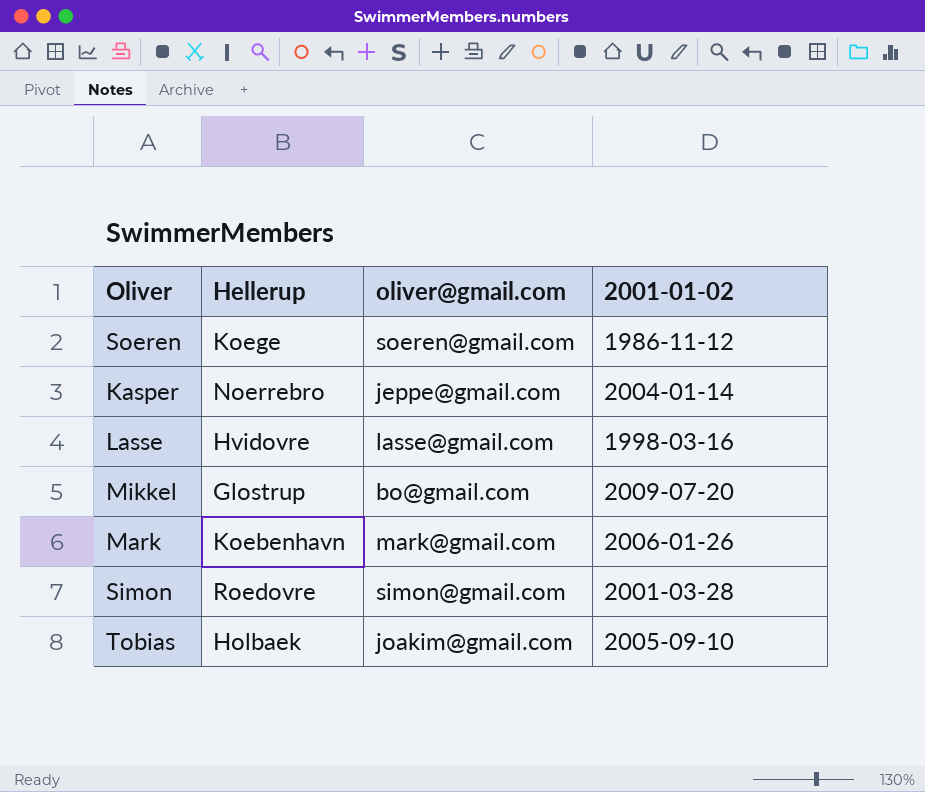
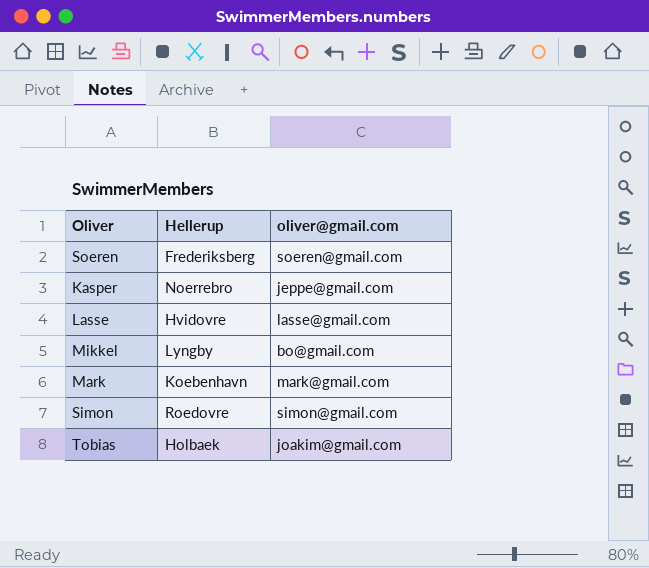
column 2001-01-02 | position: 4 -> none
Soeren | Hellerup: Koege -> Frederiksberg
Mikkel | Hellerup: Glostrup -> Lyngby

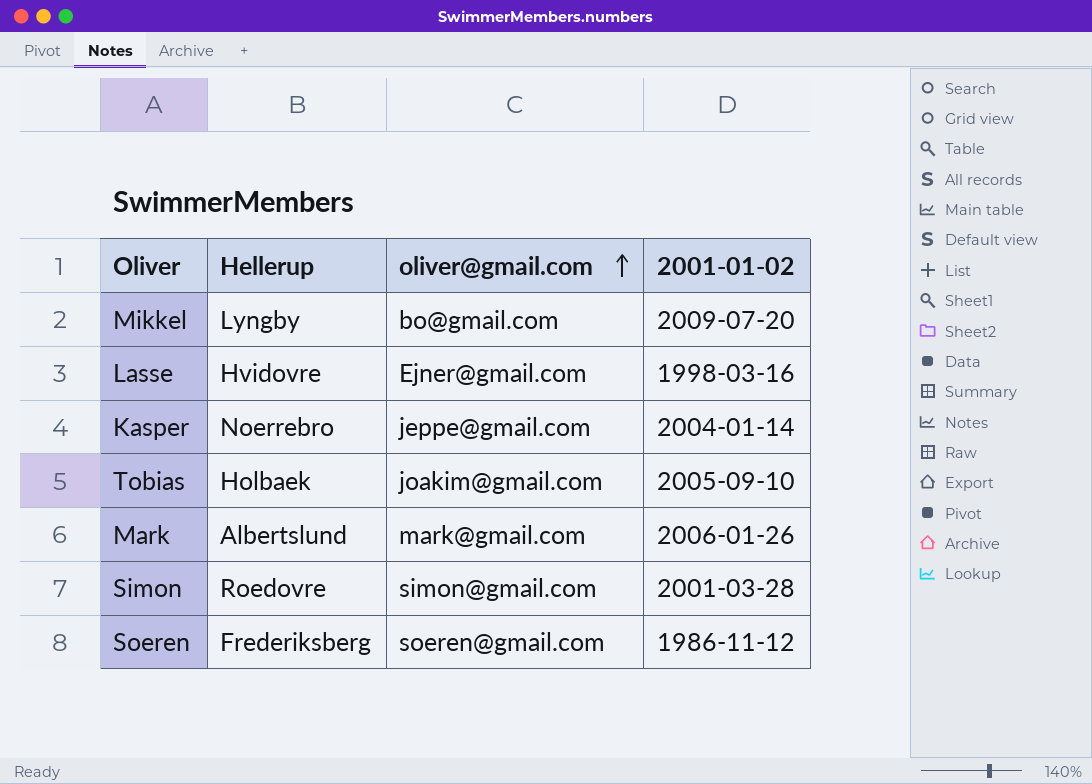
row order: none -> oliver@gmail.com ascending
column 2001-01-02 | position: none -> 4
Lasse | oliver@gmail.com: lasse@gmail.com -> Ejner@gmail.com
Mark | Hellerup: Koebenhavn -> Albertslund

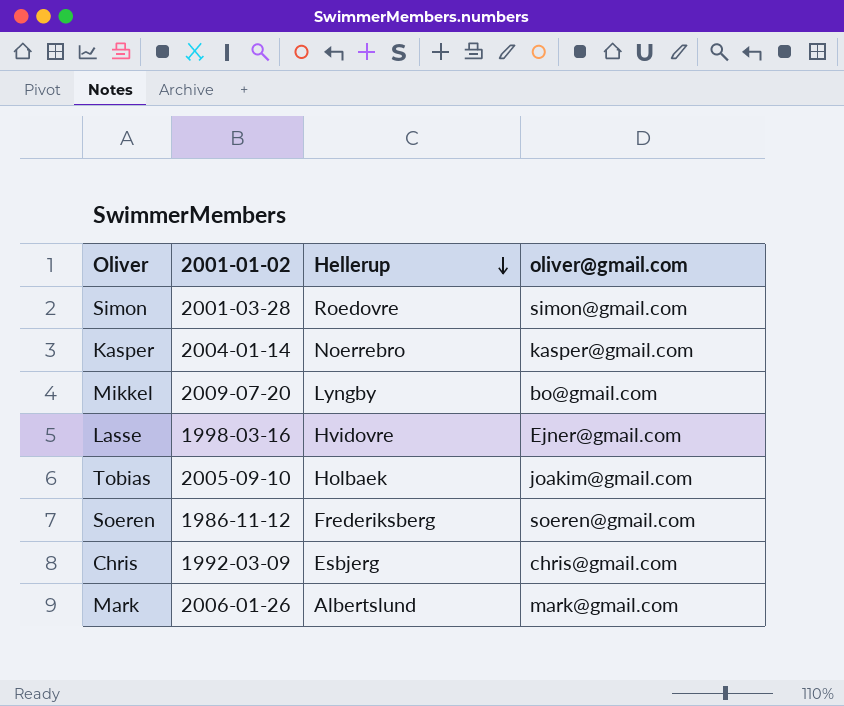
row order: oliver@gmail.com ascending -> Hellerup descending
column 2001-01-02 | position: 4 -> 2
Kasper | oliver@gmail.com: jeppe@gmail.com -> kasper@gmail.com
row Chris: none -> 1992-03-09 | Esbjerg | chris@gmail.com

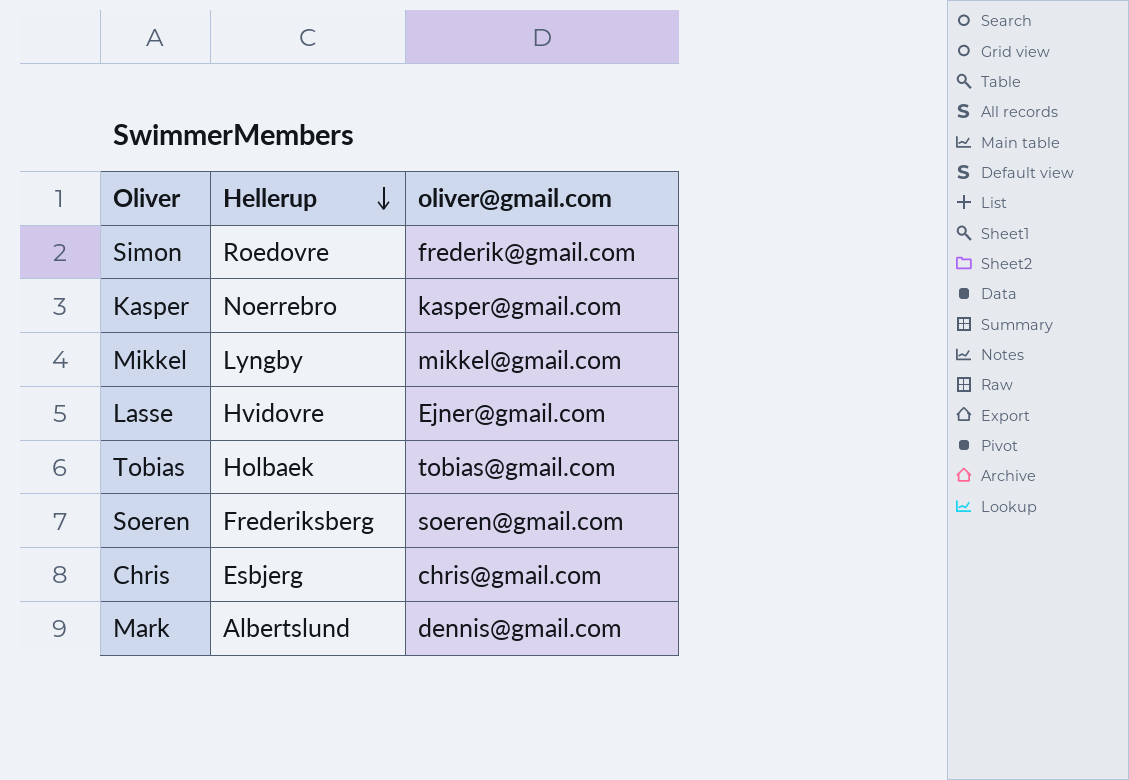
column 2001-01-02 | position: 2 -> none
Simon | oliver@gmail.com: simon@gmail.com -> frederik@gmail.com
Mikkel | oliver@gmail.com: bo@gmail.com -> mikkel@gmail.com
Tobias | oliver@gmail.com: joakim@gmail.com -> tobias@gmail.com
Mark | oliver@gmail.com: mark@gmail.com -> dennis@gmail.com

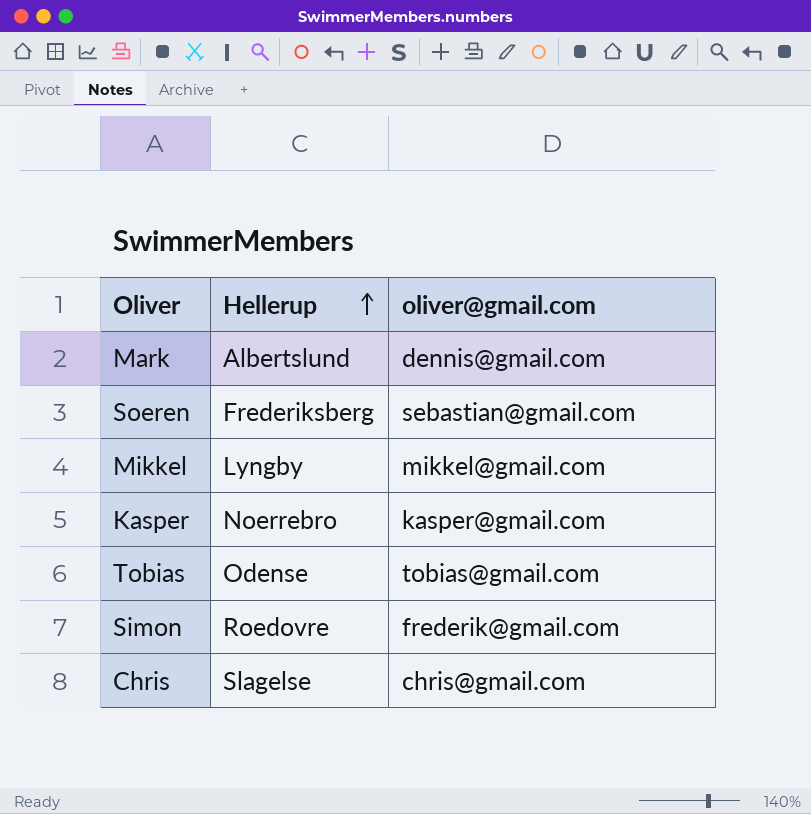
row order: Hellerup descending -> Hellerup ascending
row Lasse: Hvidovre | Ejner@gmail.com -> none
Soeren | oliver@gmail.com: soeren@gmail.com -> sebastian@gmail.com
Tobias | Hellerup: Holbaek -> Odense
Chris | Hellerup: Esbjerg -> Slagelse

